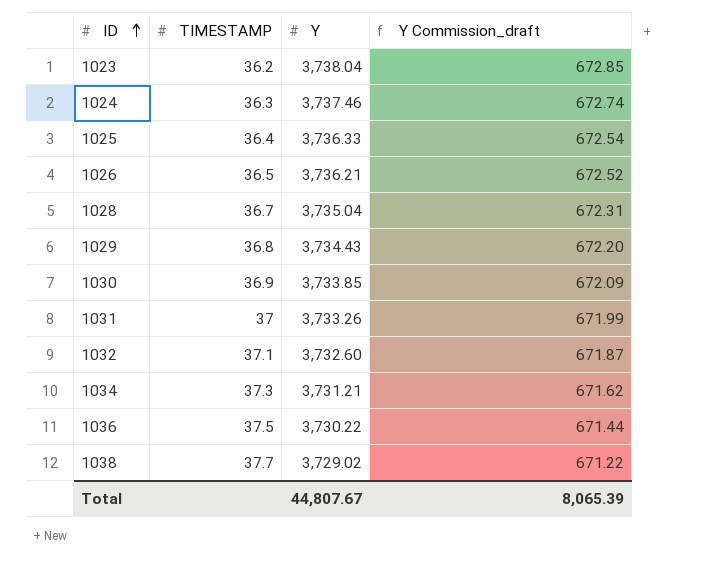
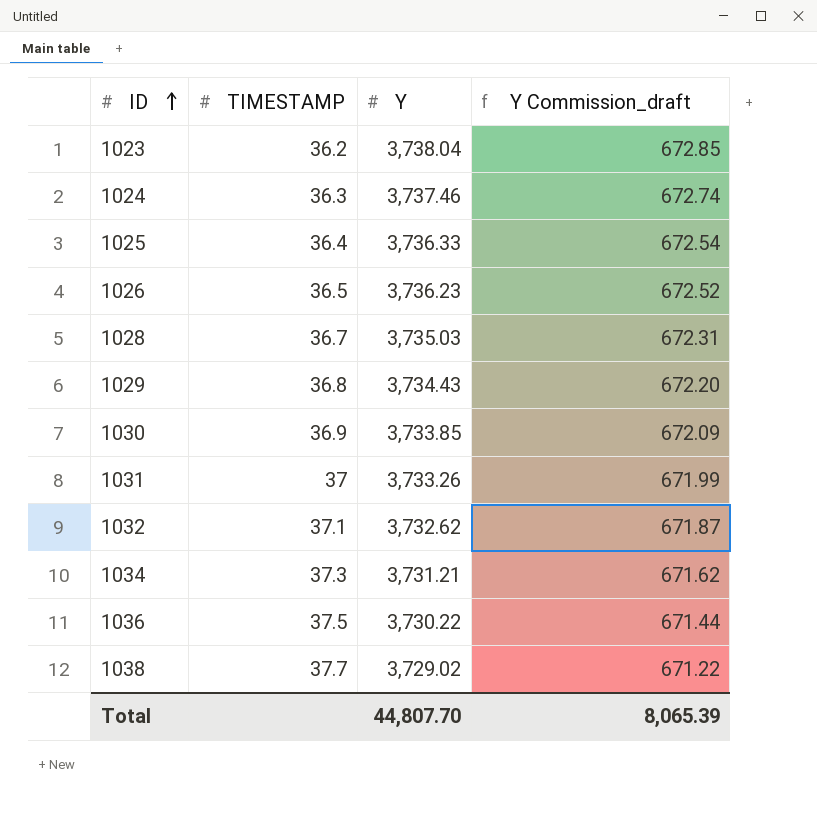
1026 | Y: 3,736.21 -> 3,736.23
1028 | Y: 3,735.04 -> 3,735.03
1032 | Y: 3,732.60 -> 3,732.62
Total | Y: 44,807.67 -> 44,807.70

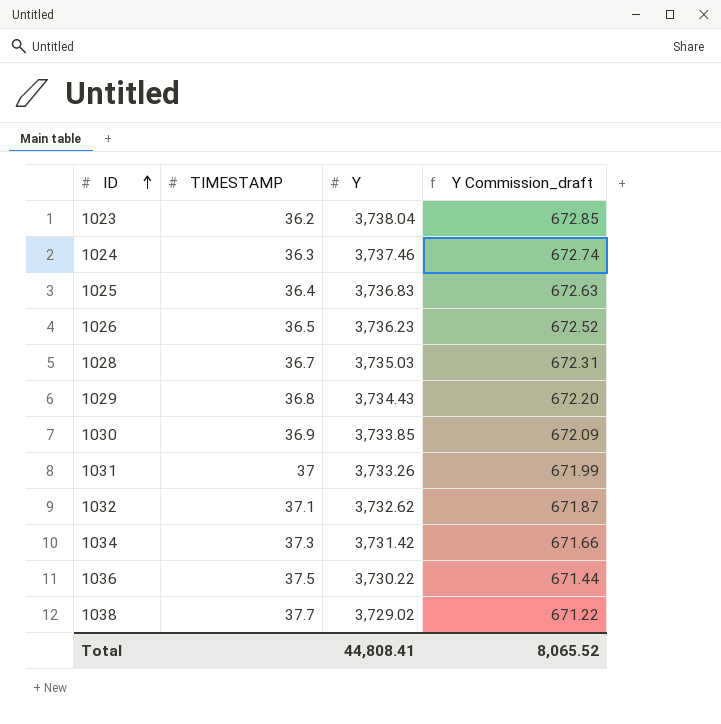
1025 | Y: 3,736.33 -> 3,736.83
1025 | Y Commission_draft: 672.54 -> 672.63
1034 | Y: 3,731.21 -> 3,731.42
1034 | Y Commission_draft: 671.62 -> 671.66
Total | Y: 44,807.70 -> 44,808.41
Total | Y Commission_draft: 8,065.39 -> 8,065.52

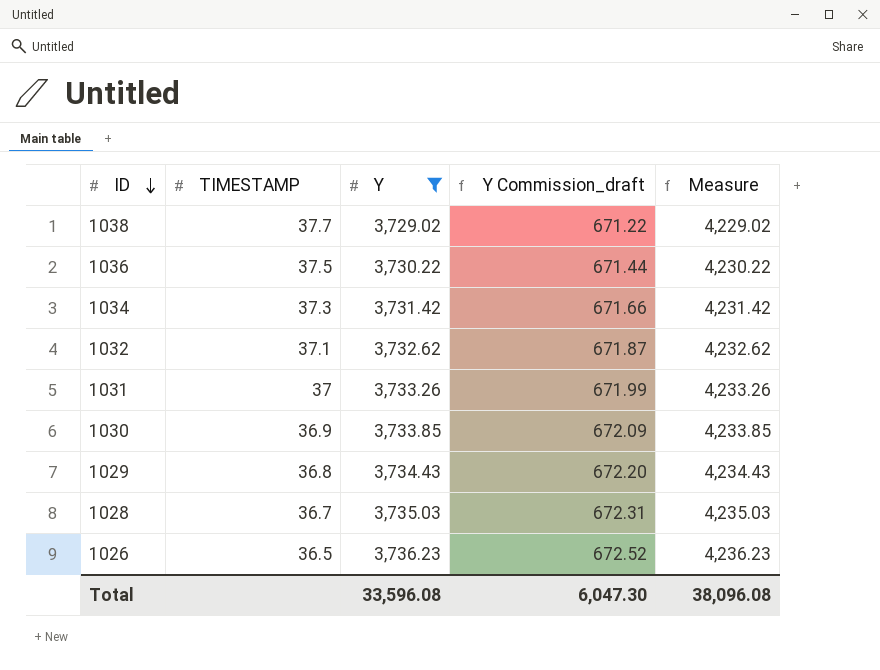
filter: none -> Y <= 3,736.23
row order: ID ascending -> ID descending
column Measure | formula: none -> [Y] + 500
Total | Y: 44,808.41 -> 33,596.08
Total | Y Commission_draft: 8,065.52 -> 6,047.30

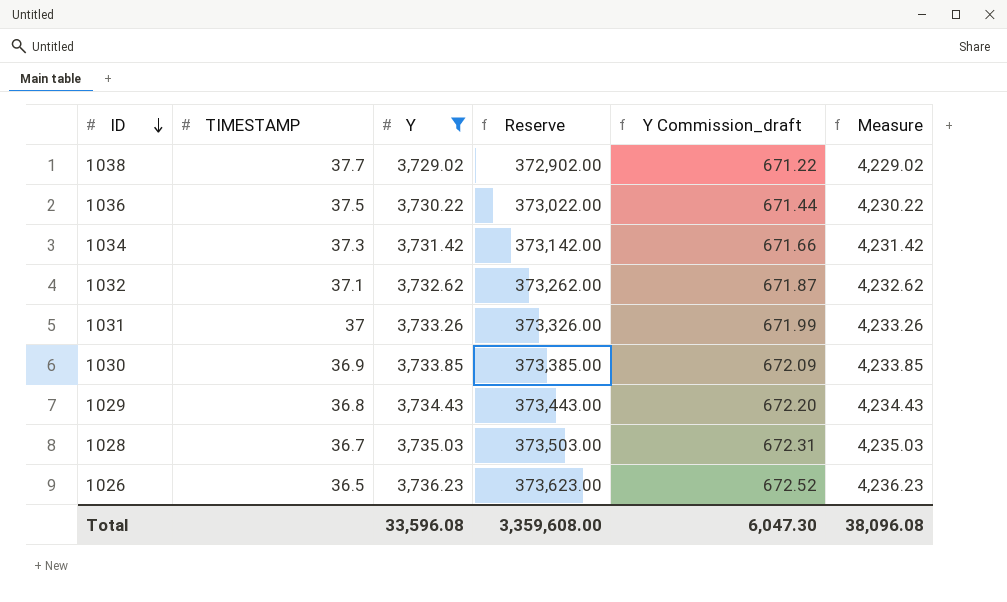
column Reserve | formula: none -> [Y] * 100

